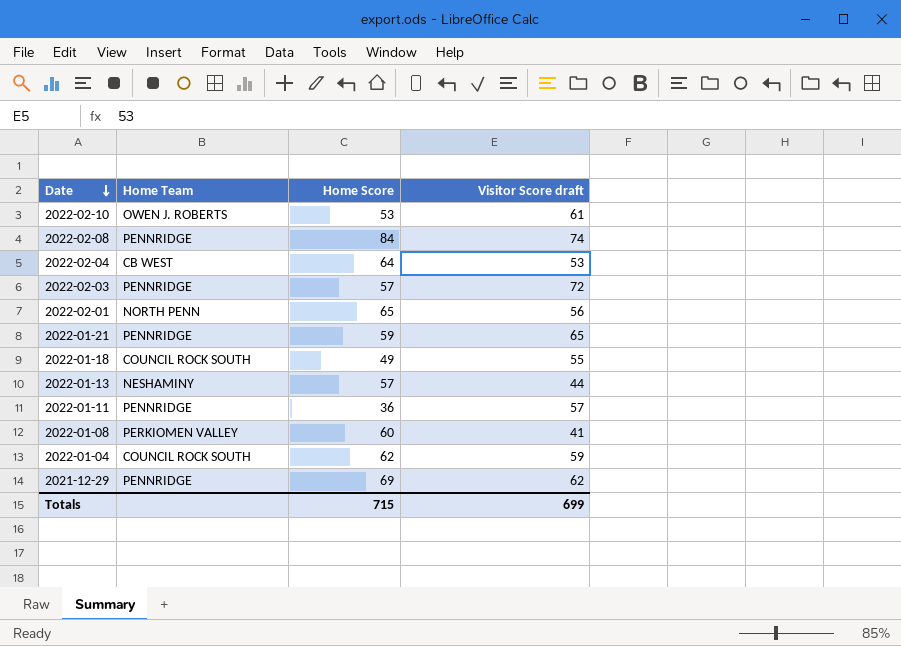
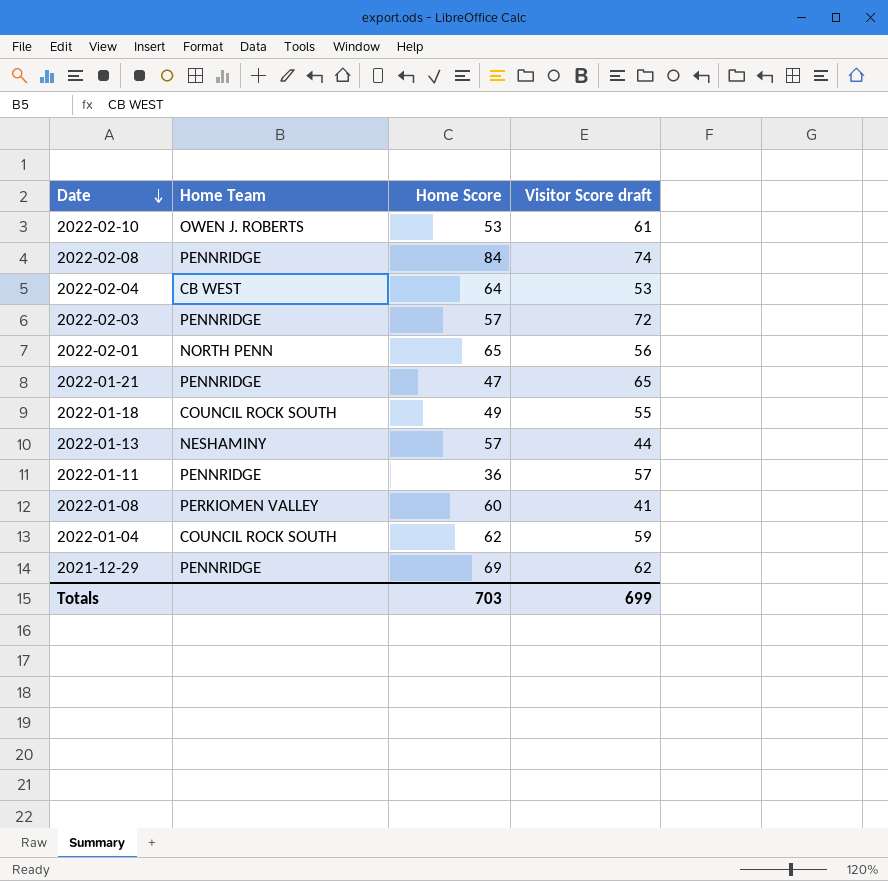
2022-01-21 | Home Score: 59 -> 47
Totals | Home Score: 715 -> 703

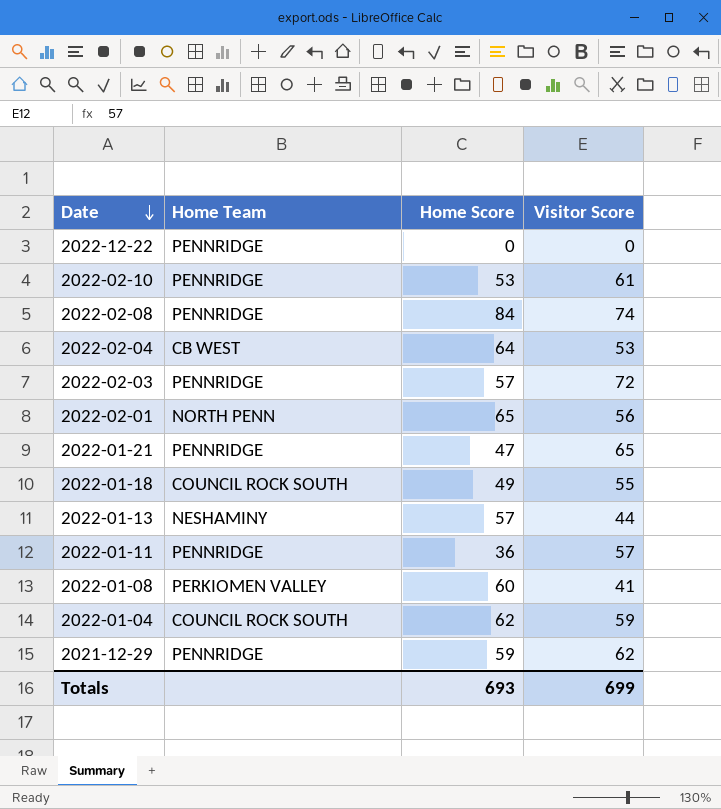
column name: Visitor Score draft -> Visitor Score
row 2022-12-22: none -> PENNRIDGE | 0 | 0
2022-02-10 | Home Team: OWEN J. ROBERTS -> PENNRIDGE
2021-12-29 | Home Score: 69 -> 59
Totals | Home Score: 703 -> 693

